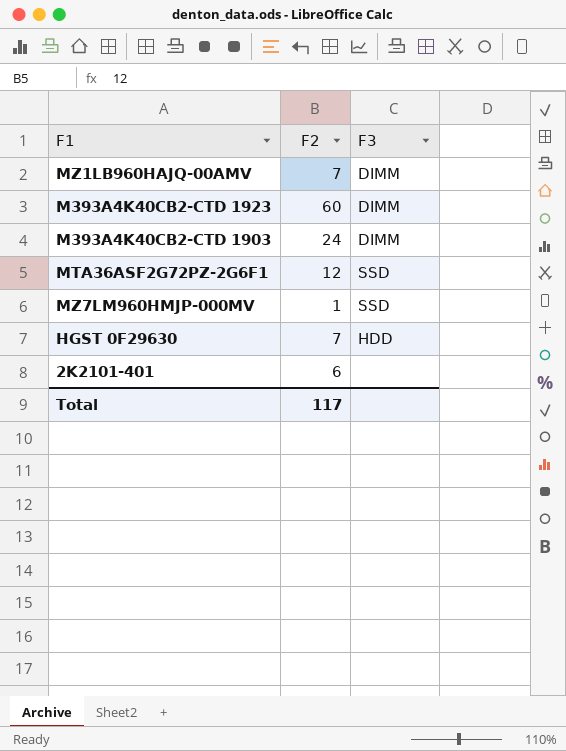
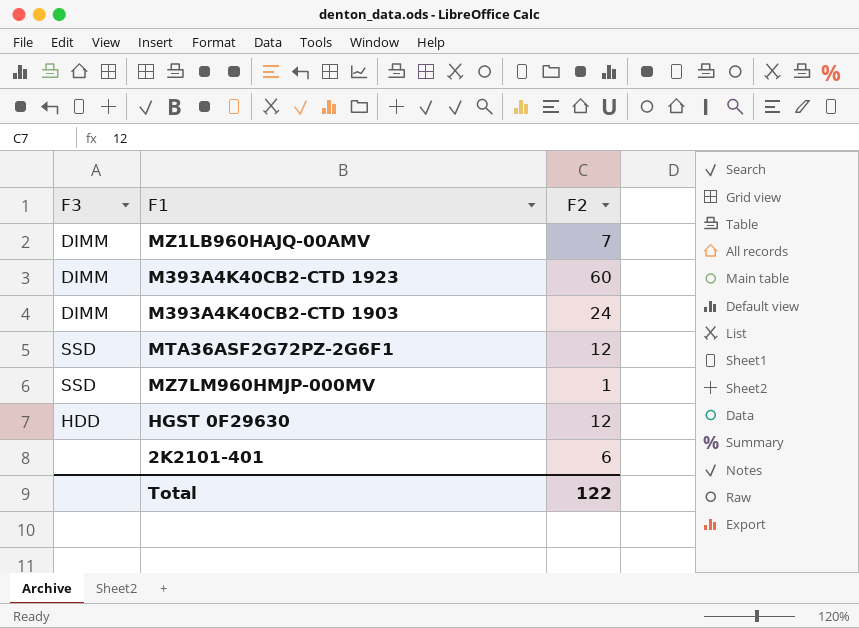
column F3 | position: 3 -> 1
HGST 0F29630 | F2: 7 -> 12
Total | F2: 117 -> 122

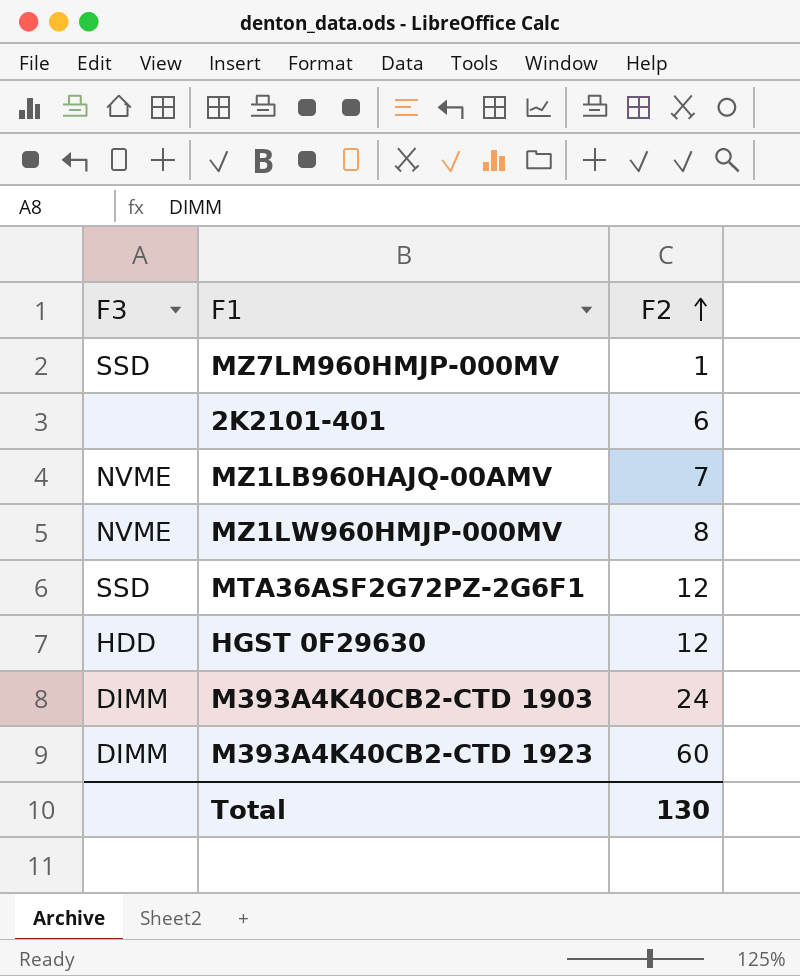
row order: none -> F2 ascending
MZ1LB960HAJQ-00AMV | F3: DIMM -> NVME
row MZ1LW960HMJP-000MV: none -> NVME | 8
Total | F2: 122 -> 130

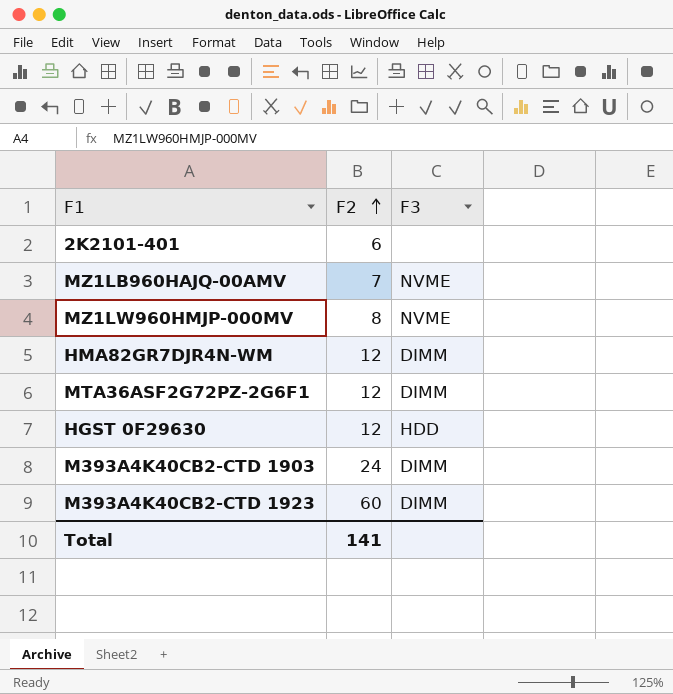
column F3 | position: 1 -> 3
row MZ7LM960HMJP-000MV: SSD | 1 -> none
row HMA82GR7DJR4N-WM: none -> 12 | DIMM
MTA36ASF2G72PZ-2G6F1 | F3: SSD -> DIMM
Total | F2: 130 -> 141

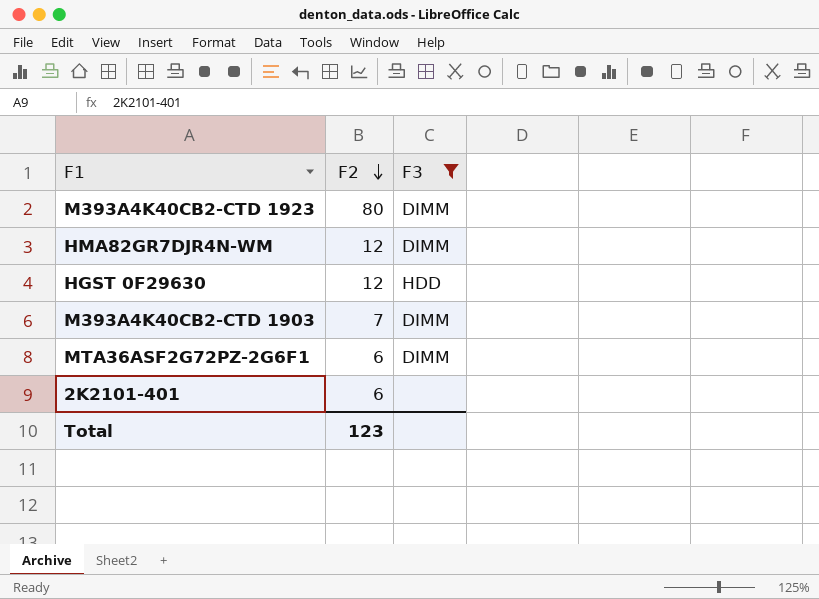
filter: none -> F3 != NVME
row order: F2 ascending -> F2 descending
M393A4K40CB2-CTD 1923 | F2: 60 -> 80
M393A4K40CB2-CTD 1903 | F2: 24 -> 7
MTA36ASF2G72PZ-2G6F1 | F2: 12 -> 6
Total | F2: 141 -> 123

